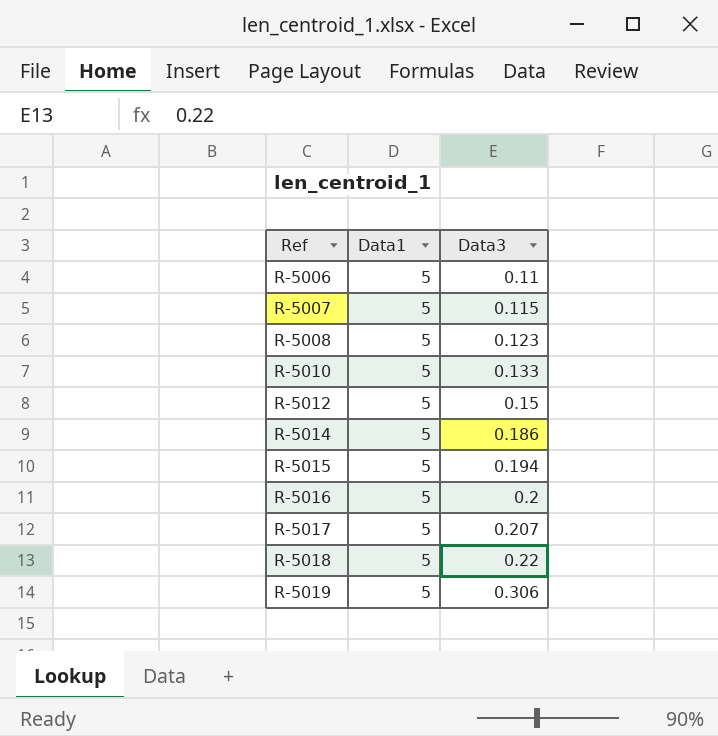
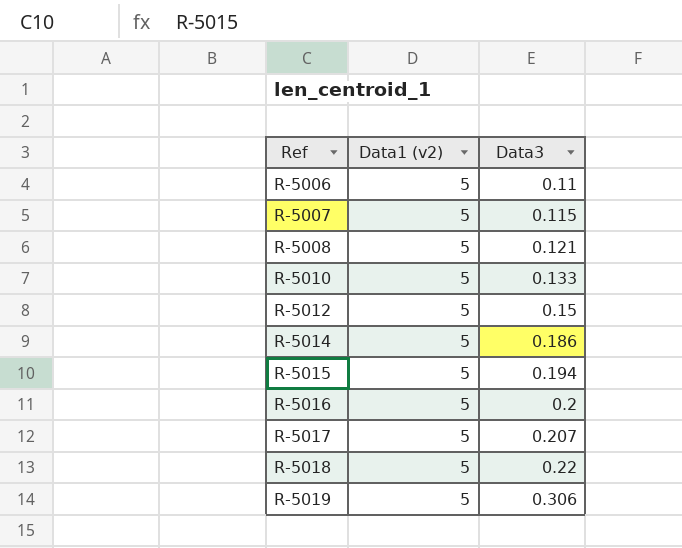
column name: Data1 -> Data1 (v2)
R-5008 | Data3: 0.123 -> 0.121

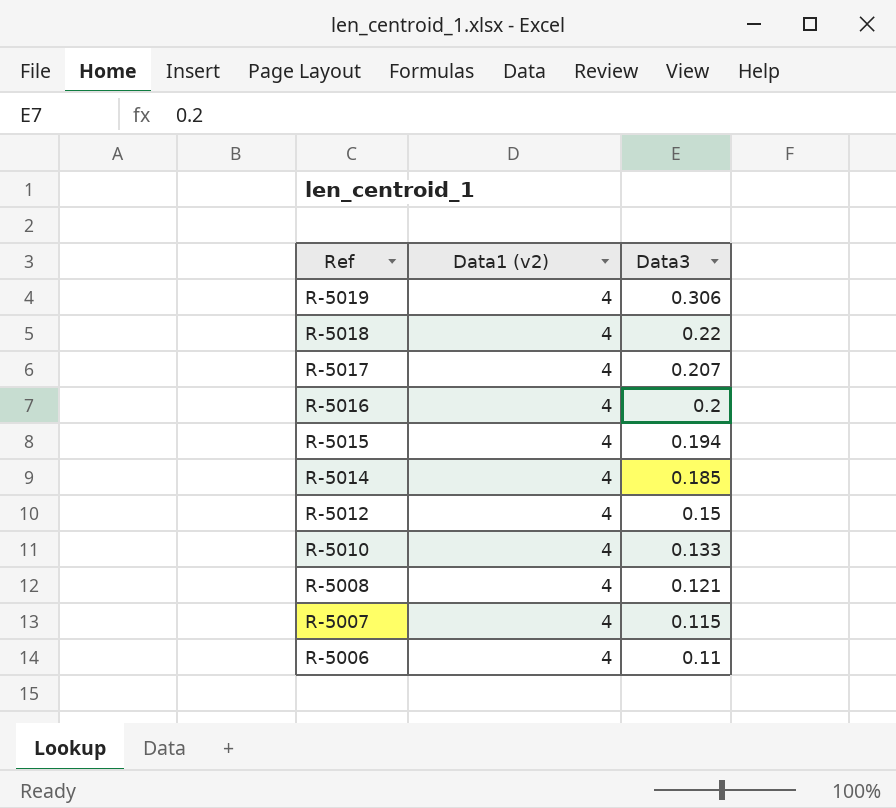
row order: Ref ascending -> Ref descending
R-5019 | Data1 (v2): 5 -> 4
R-5018 | Data1 (v2): 5 -> 4
R-5017 | Data1 (v2): 5 -> 4
R-5016 | Data1 (v2): 5 -> 4
R-5015 | Data1 (v2): 5 -> 4
R-5014 | Data1 (v2): 5 -> 4
R-5014 | Data3: 0.186 -> 0.185
R-5012 | Data1 (v2): 5 -> 4
R-5010 | Data1 (v2): 5 -> 4
R-5008 | Data1 (v2): 5 -> 4
R-5007 | Data1 (v2): 5 -> 4
R-5006 | Data1 (v2): 5 -> 4

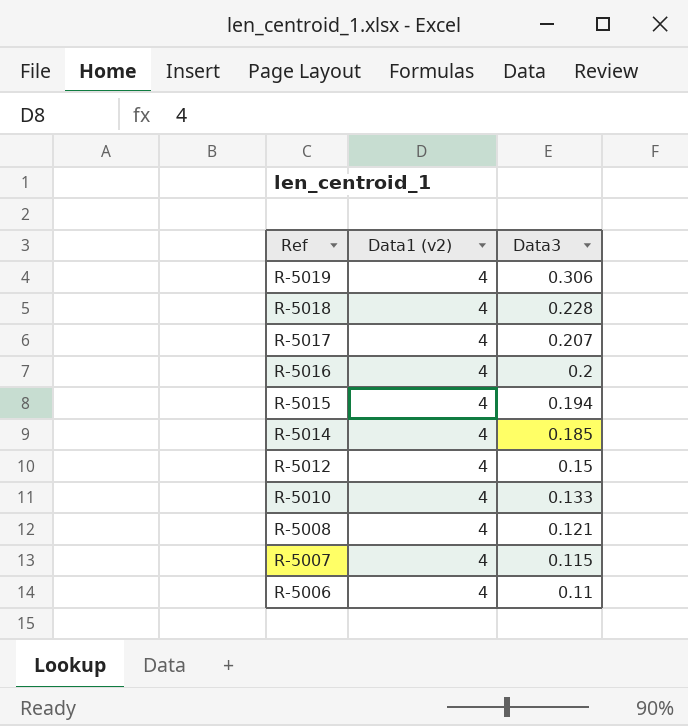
R-5018 | Data3: 0.22 -> 0.228

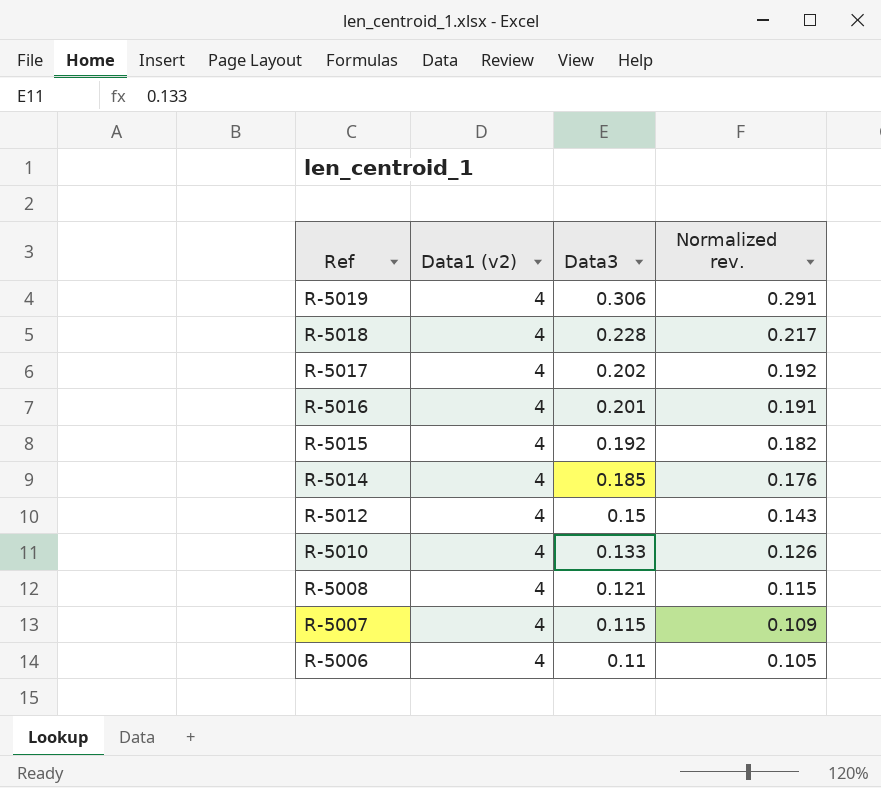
column Normalized rev. | formula: none -> [Data3] * 0.95
R-5017 | Data3: 0.207 -> 0.202
R-5016 | Data3: 0.2 -> 0.201
R-5015 | Data3: 0.194 -> 0.192

